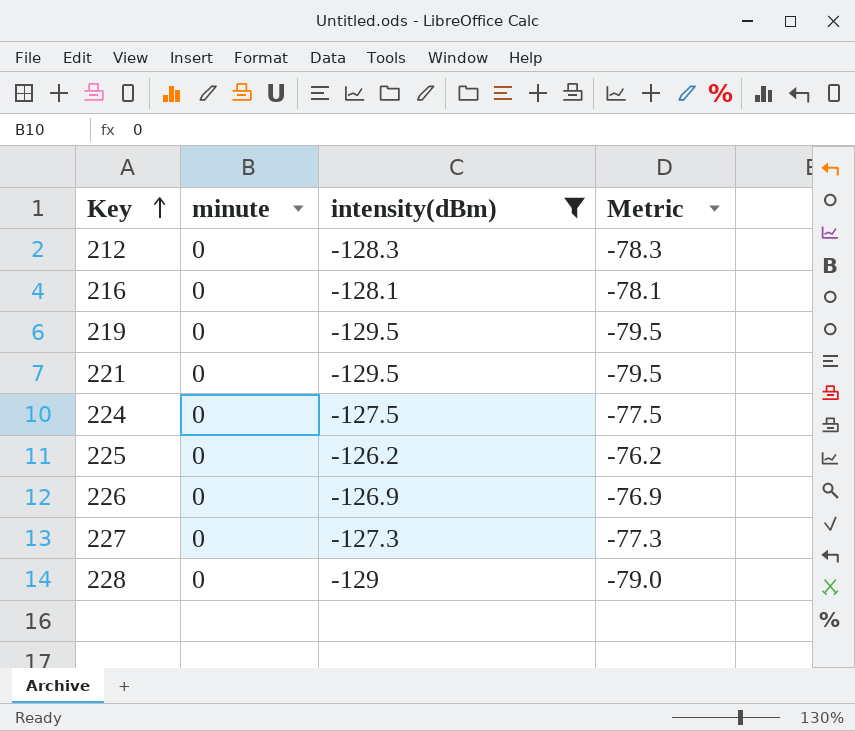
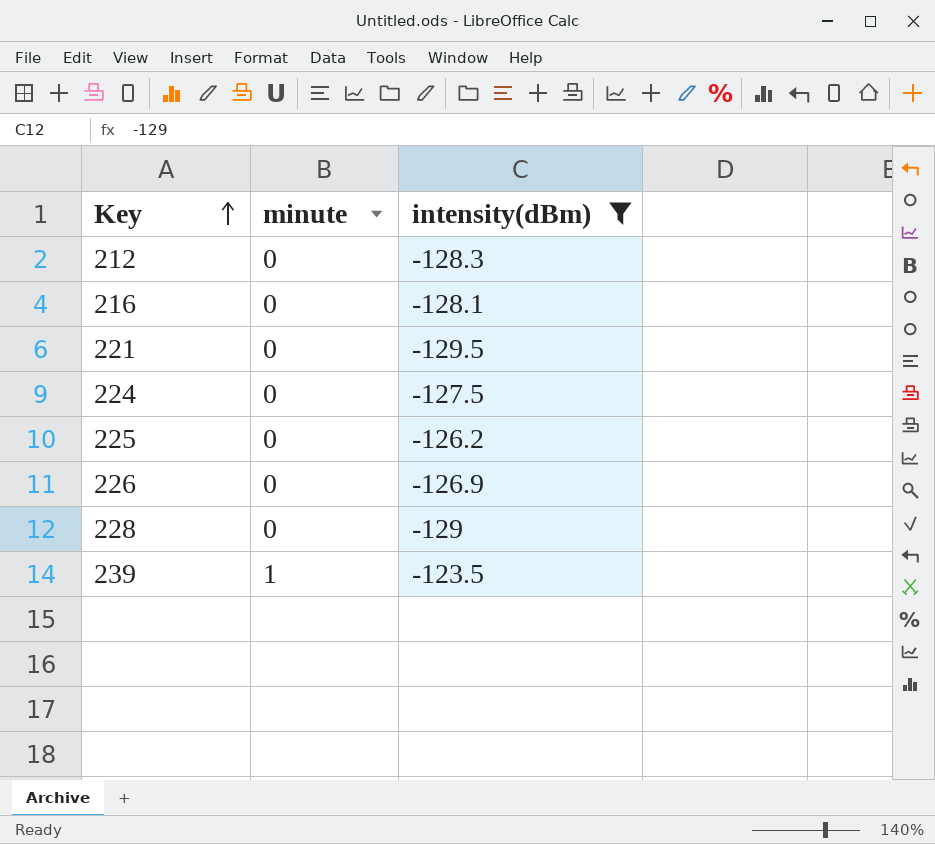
column Metric | formula: [intensity(dBm)] + 50 -> none
row 219: 0 | -129.5 | -79.5 -> none
row 227: 0 | -127.3 | -77.3 -> none
row 239: none -> 1 | -123.5

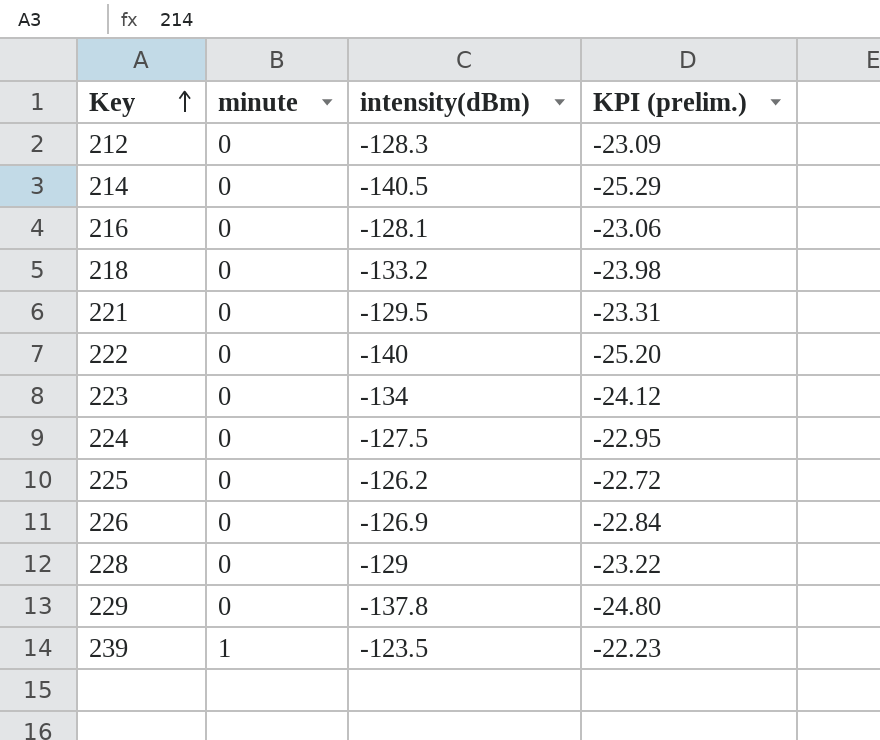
filter: intensity(dBm) >= -129.5 -> none
column KPI (prelim.) | formula: none -> [intensity(dBm)] * 0.18

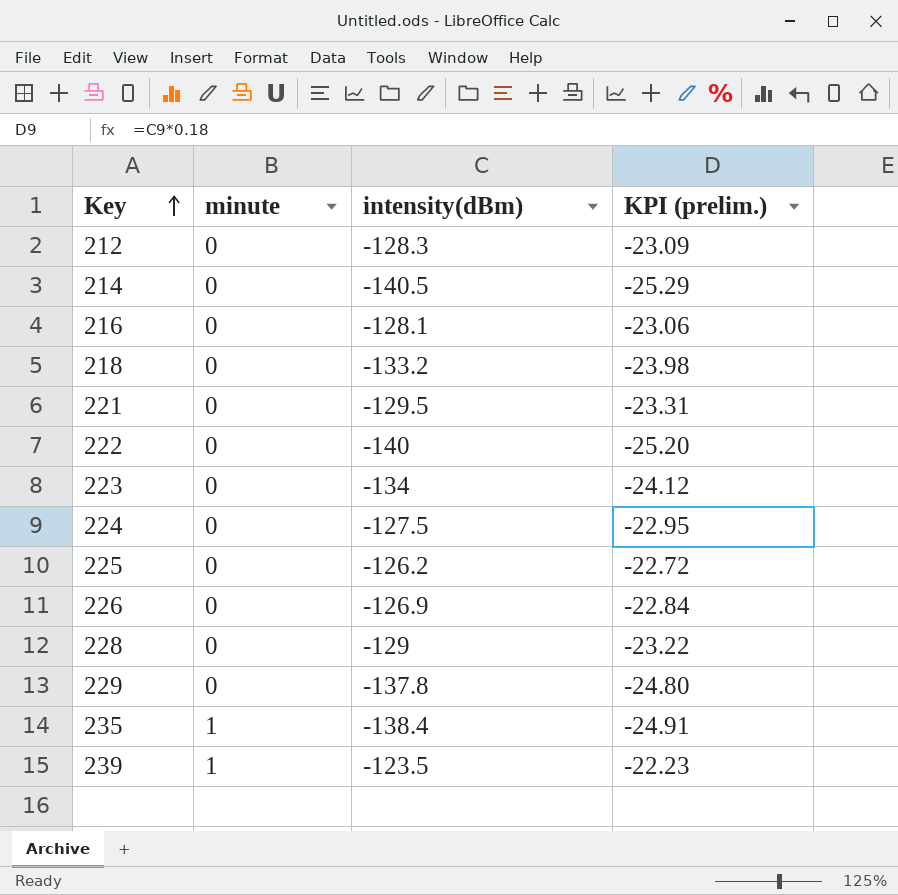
row 235: none -> 1 | -138.4 | -24.91

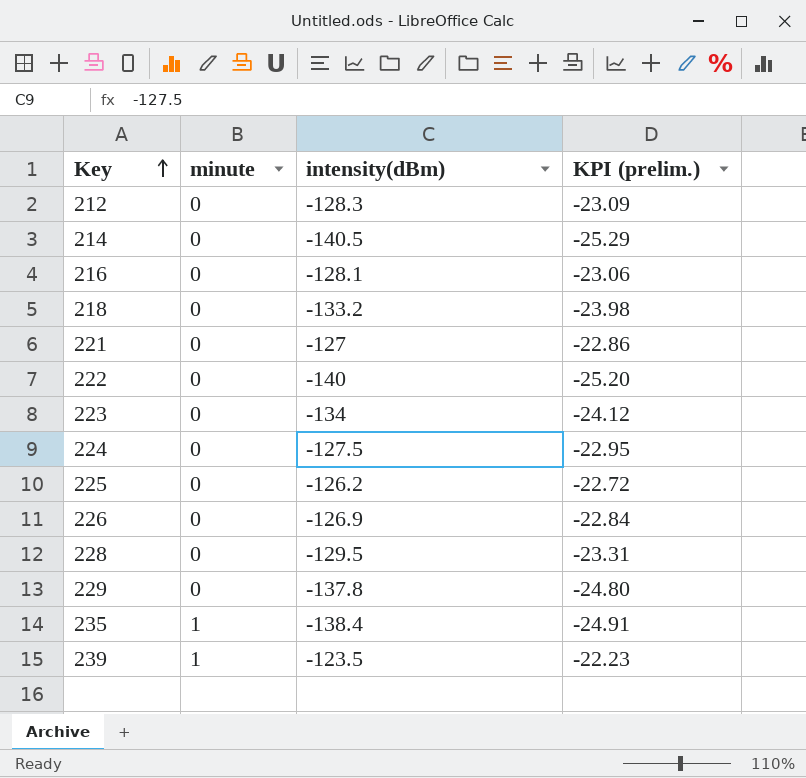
221 | intensity(dBm): -129.5 -> -127
221 | KPI (prelim.): -23.31 -> -22.86
228 | intensity(dBm): -129 -> -129.5
228 | KPI (prelim.): -23.22 -> -23.31

